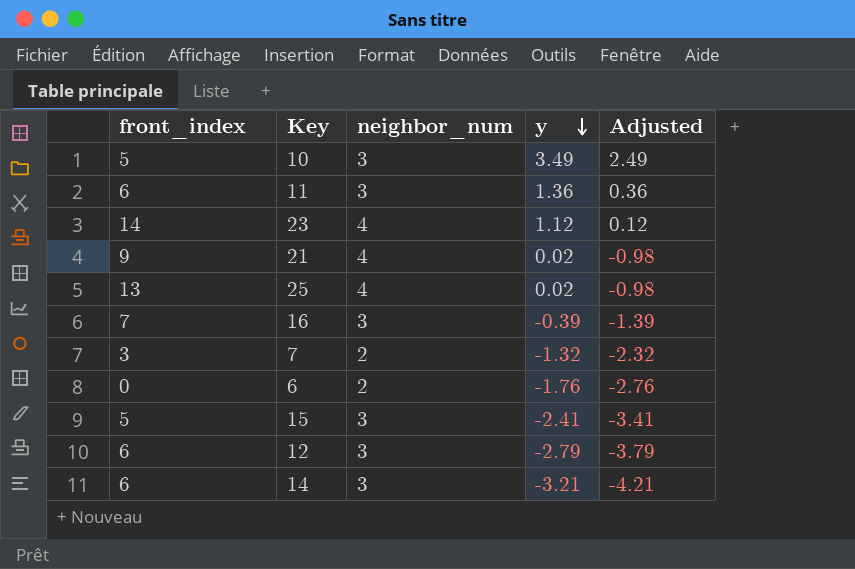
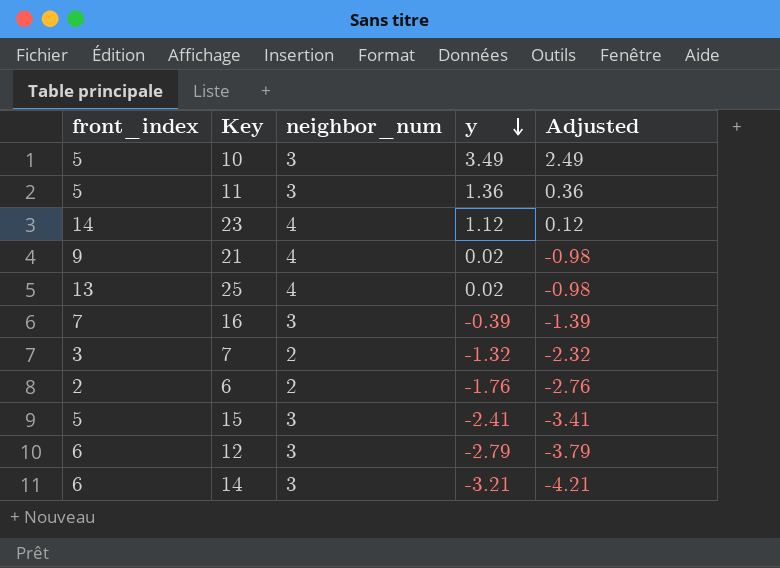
11 | front_index: 6 -> 5
6 | front_index: 0 -> 2

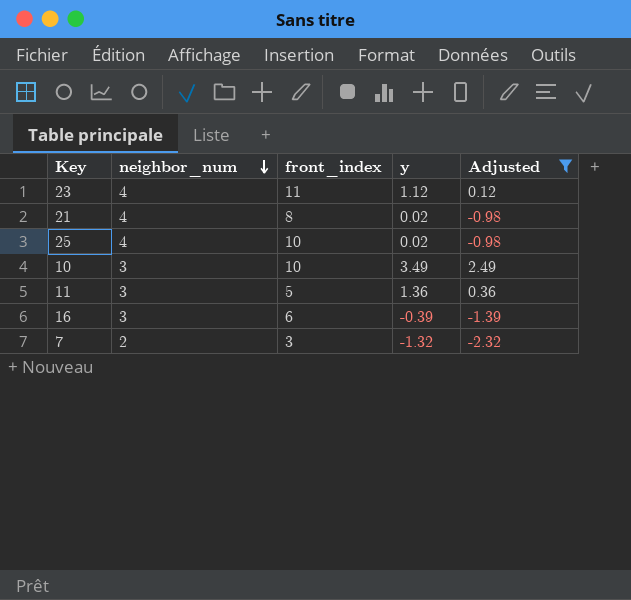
filter: none -> Adjusted >= -2.32
row order: y descending -> neighbor_num descending
column front_index | position: 1 -> 3
23 | front_index: 14 -> 11
21 | front_index: 9 -> 8
25 | front_index: 13 -> 10
10 | front_index: 5 -> 10
16 | front_index: 7 -> 6

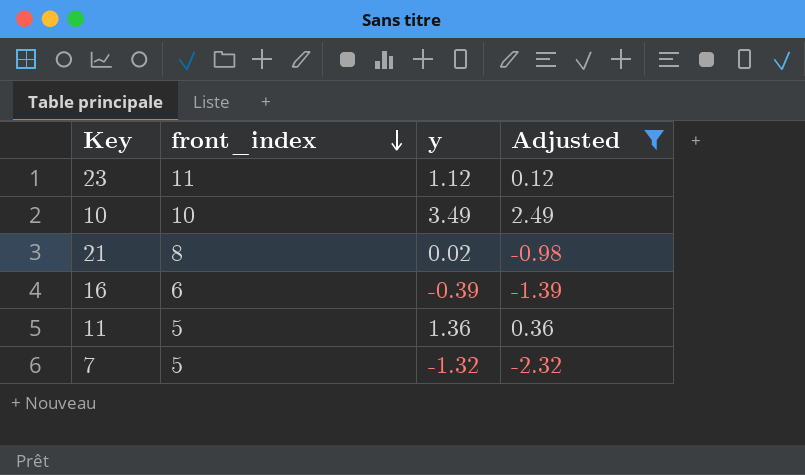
row order: neighbor_num descending -> front_index descending
column neighbor_num | position: 2 -> none
row 25: 4 | 10 | 0.02 | -0.98 -> none
7 | front_index: 3 -> 5

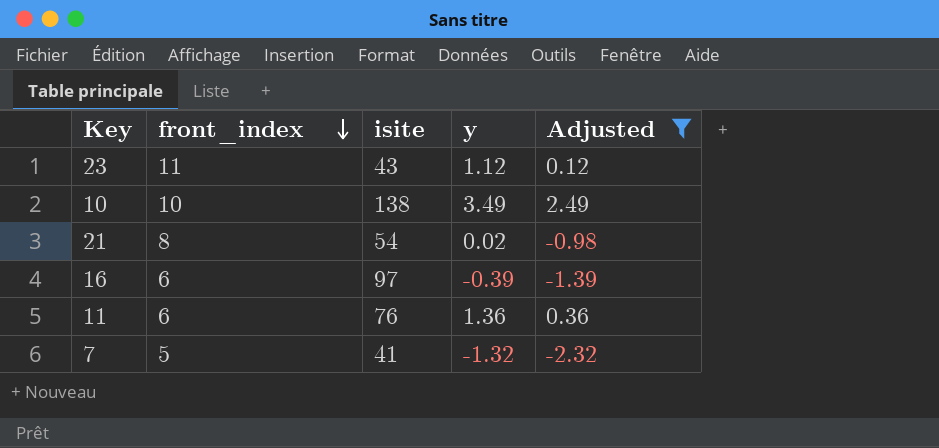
column isite | position: none -> 3
11 | front_index: 5 -> 6

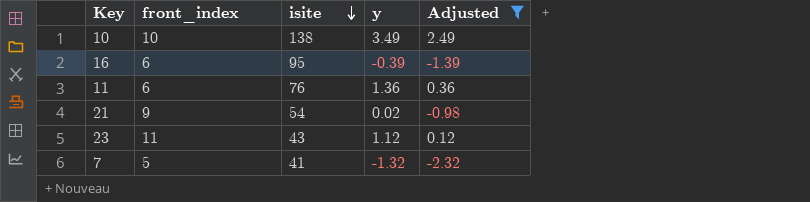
row order: front_index descending -> isite descending
16 | isite: 97 -> 95
21 | front_index: 8 -> 9

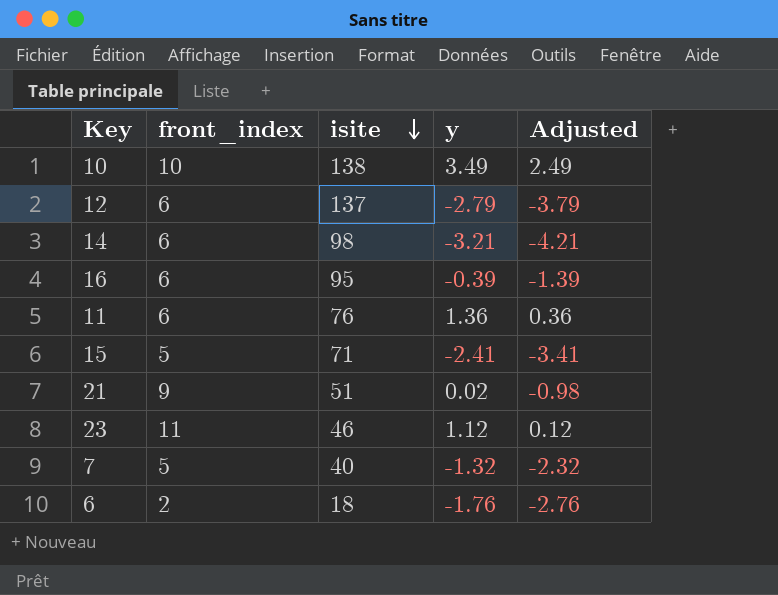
filter: Adjusted >= -2.32 -> none
21 | isite: 54 -> 51
23 | isite: 43 -> 46
7 | isite: 41 -> 40

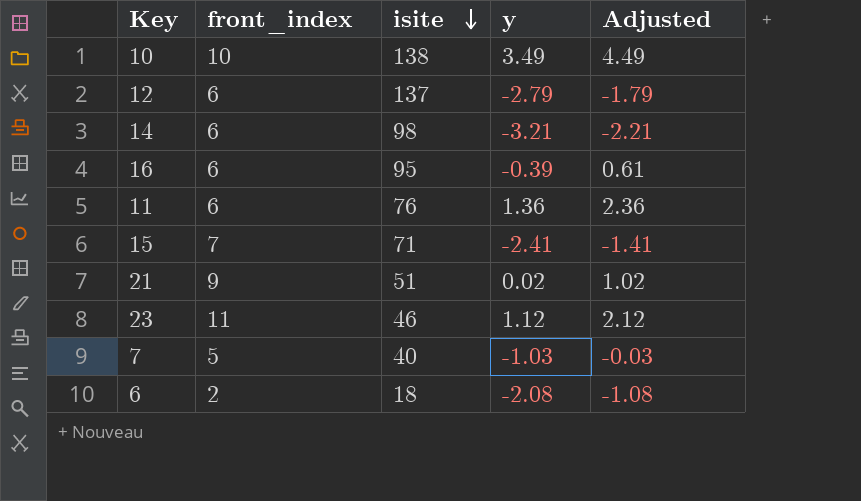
column Adjusted | formula: [y] - 1 -> [y] + 1
15 | front_index: 5 -> 7
7 | y: -1.32 -> -1.03
6 | y: -1.76 -> -2.08

